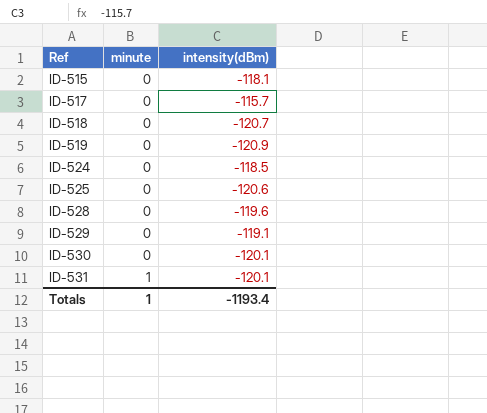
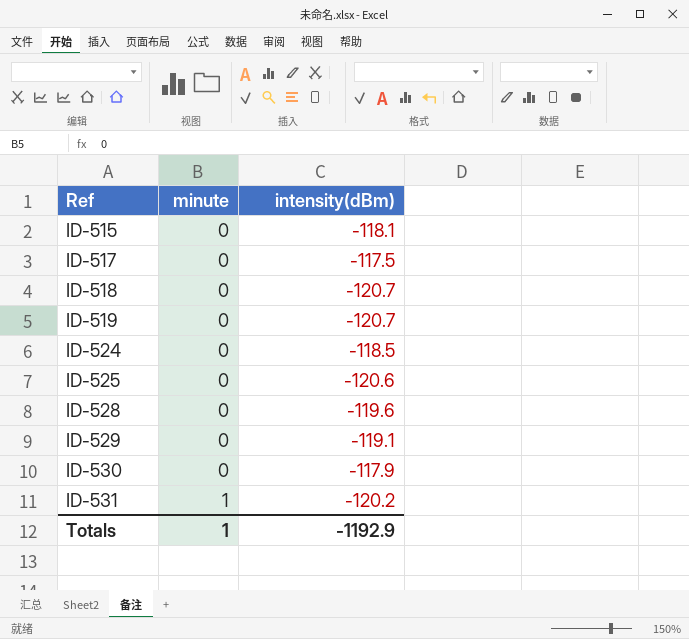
ID-517 | intensity(dBm): -115.7 -> -117.5
ID-519 | intensity(dBm): -120.9 -> -120.7
ID-530 | intensity(dBm): -120.1 -> -117.9
ID-531 | intensity(dBm): -120.1 -> -120.2
Totals | intensity(dBm): -1193.4 -> -1192.9

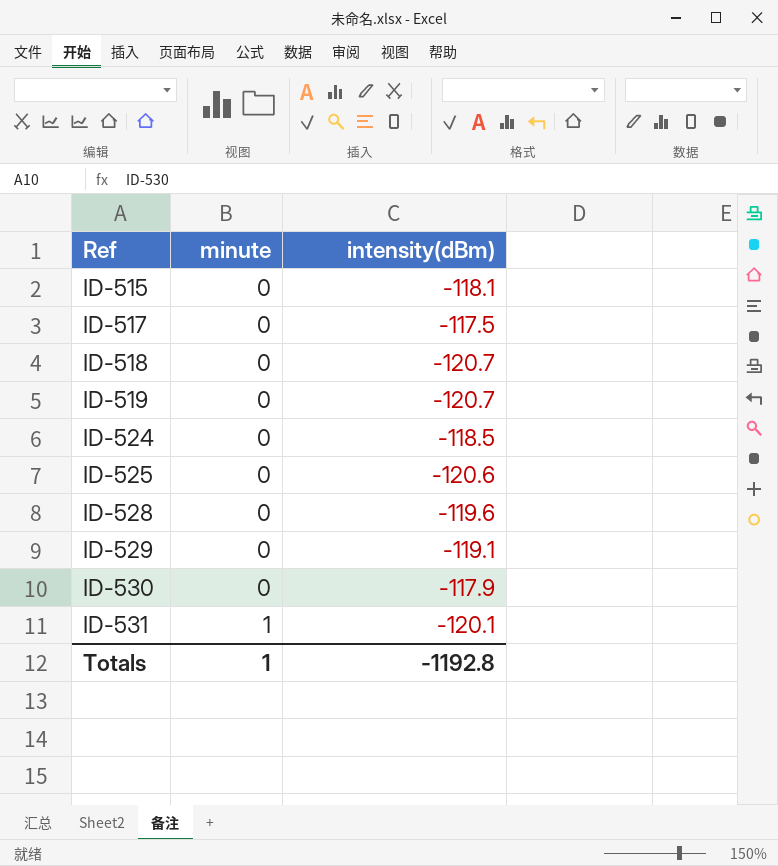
ID-531 | intensity(dBm): -120.2 -> -120.1
Totals | intensity(dBm): -1192.9 -> -1192.8

